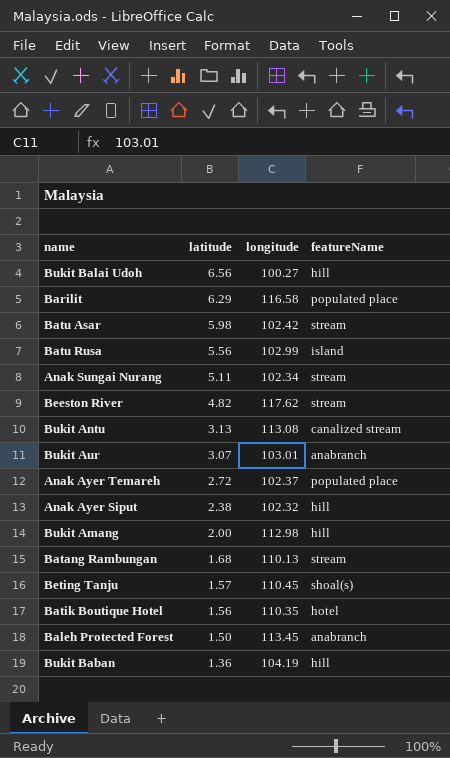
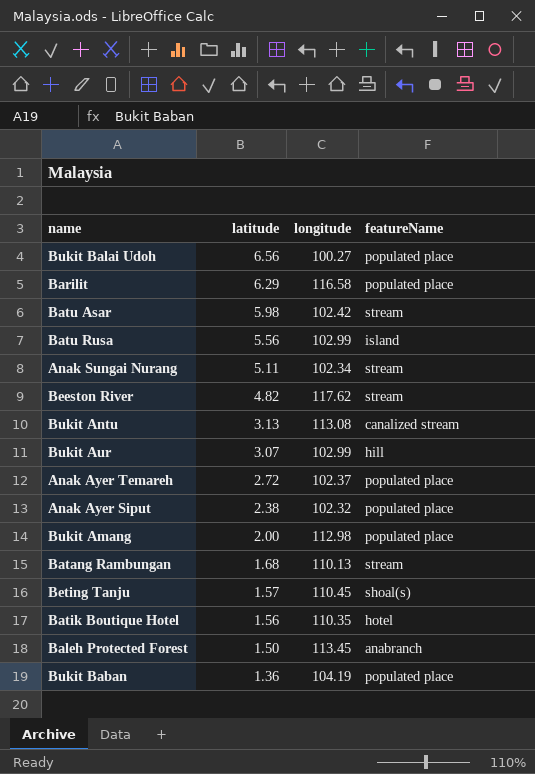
Bukit Balai Udoh | featureName: hill -> populated place
Bukit Aur | longitude: 103.01 -> 102.99
Bukit Aur | featureName: anabranch -> hill
Anak Ayer Siput | featureName: hill -> populated place
Bukit Amang | featureName: hill -> populated place
Bukit Baban | featureName: hill -> populated place

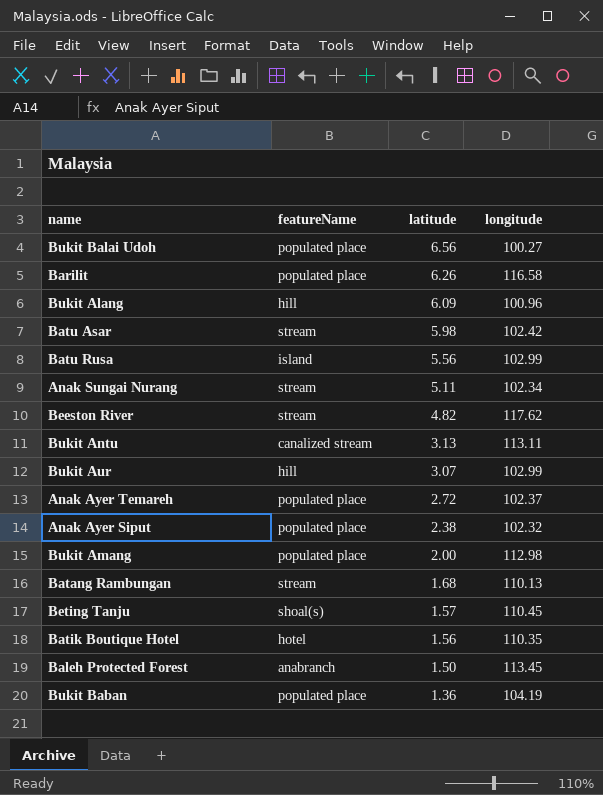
column featureName | position: 4 -> 2
Barilit | latitude: 6.29 -> 6.26
row Bukit Alang: none -> hill | 6.09 | 100.96
Bukit Antu | longitude: 113.08 -> 113.11

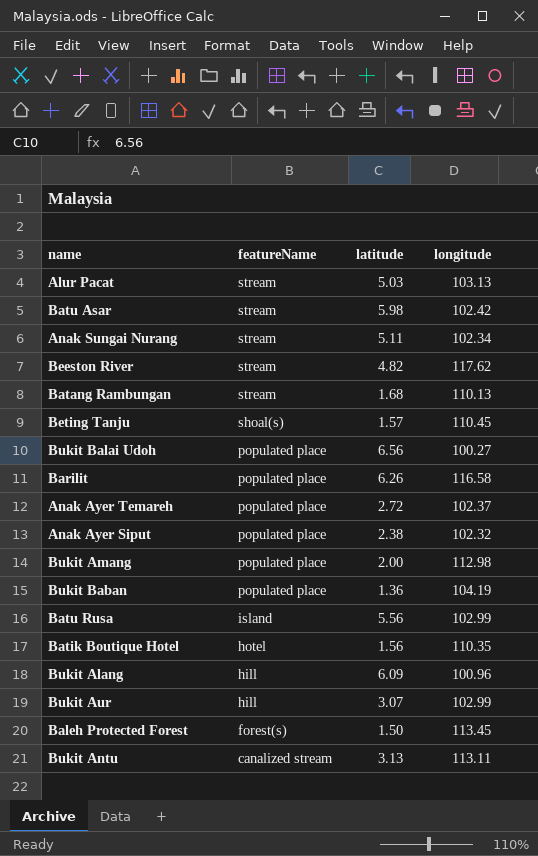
row order: latitude descending -> featureName descending
row Alur Pacat: none -> stream | 5.03 | 103.13
Baleh Protected Forest | featureName: anabranch -> forest(s)

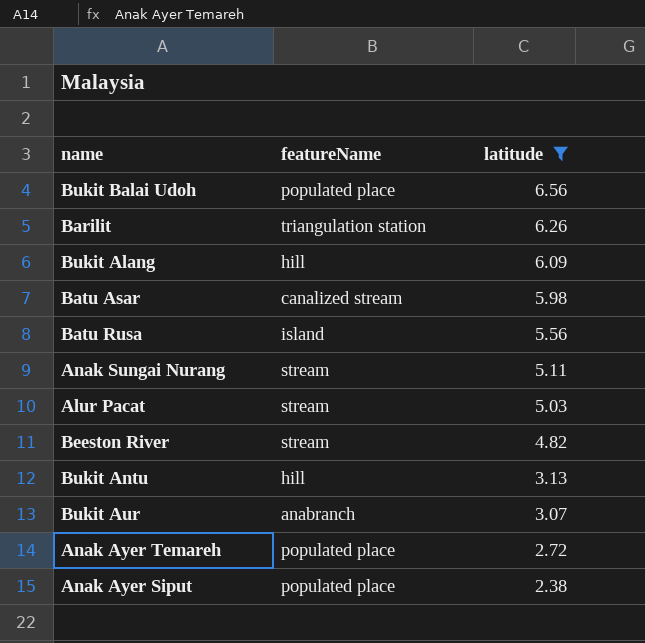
filter: none -> latitude >= 2.38
row order: featureName descending -> latitude descending
column longitude | position: 4 -> none
Barilit | featureName: populated place -> triangulation station
Batu Asar | featureName: stream -> canalized stream
Bukit Antu | featureName: canalized stream -> hill
Bukit Aur | featureName: hill -> anabranch

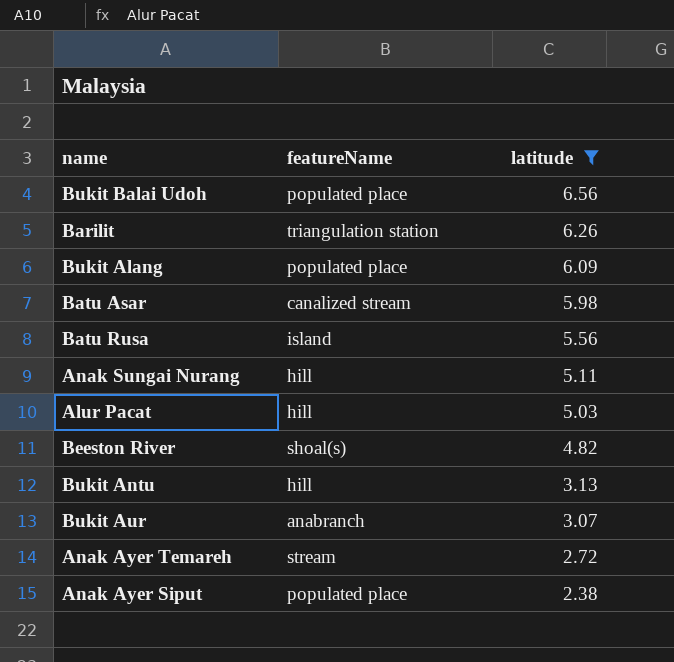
Bukit Alang | featureName: hill -> populated place
Anak Sungai Nurang | featureName: stream -> hill
Alur Pacat | featureName: stream -> hill
Beeston River | featureName: stream -> shoal(s)
Anak Ayer Temareh | featureName: populated place -> stream

